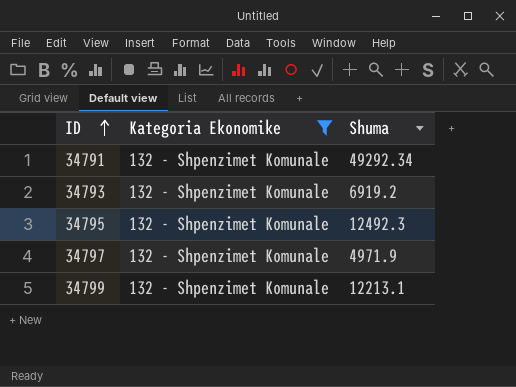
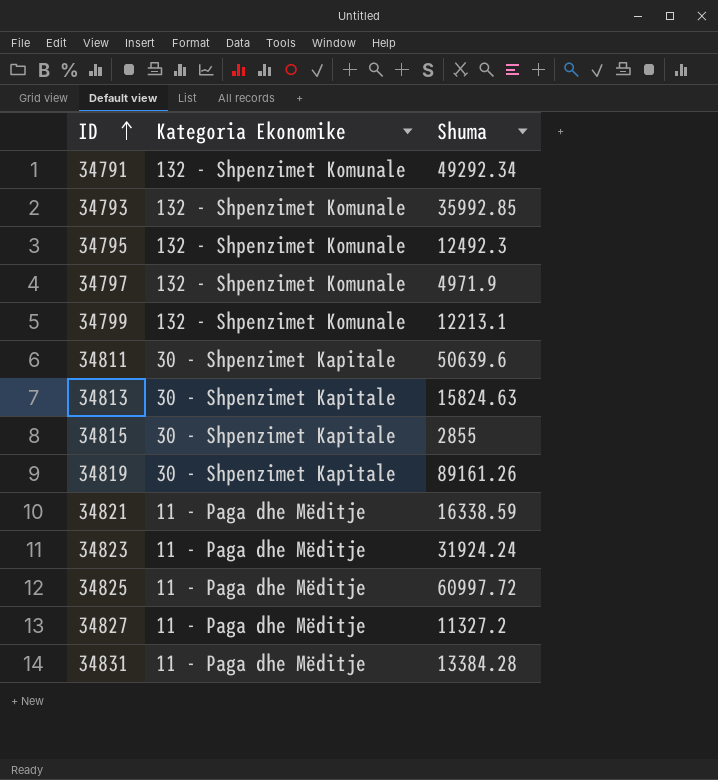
filter: Kategoria Ekonomike = 132 - Shpenzimet Komunale -> none
34793 | Shuma: 6919.2 -> 35992.85

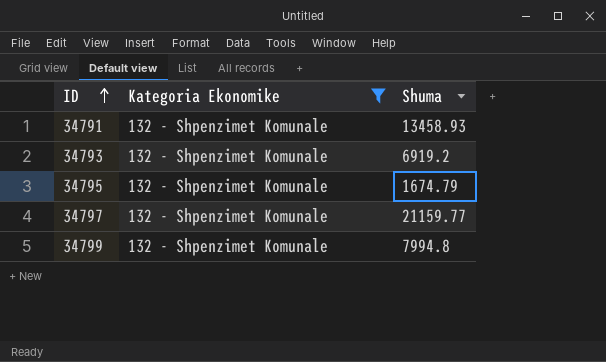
filter: none -> Kategoria Ekonomike = 132 - Shpenzimet Komunale
34791 | Shuma: 49292.34 -> 13458.93
34793 | Shuma: 35992.85 -> 6919.2
34795 | Shuma: 12492.3 -> 1674.79
34797 | Shuma: 4971.9 -> 21159.77
34799 | Shuma: 12213.1 -> 7994.8

